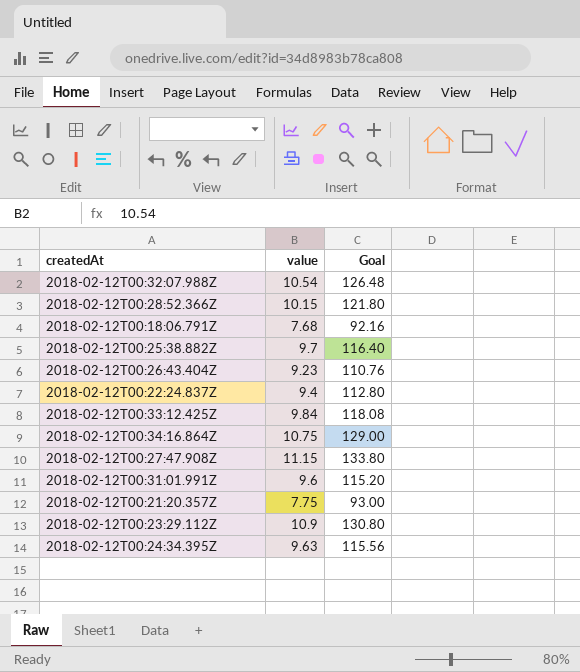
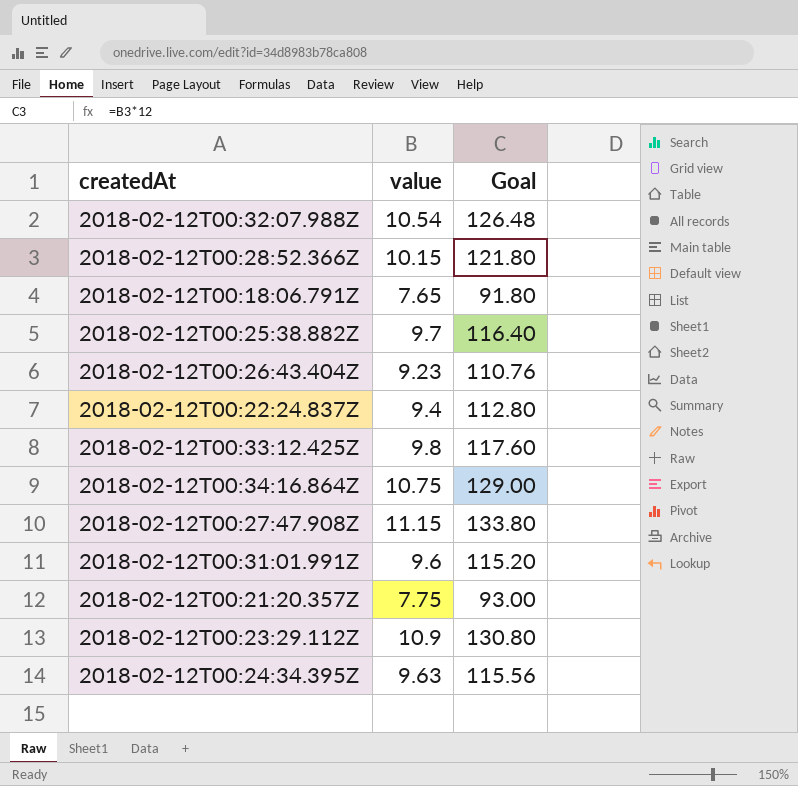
2018-02-12T00:18:06.791Z | value: 7.68 -> 7.65
2018-02-12T00:18:06.791Z | Goal: 92.16 -> 91.80
2018-02-12T00:33:12.425Z | value: 9.84 -> 9.8
2018-02-12T00:33:12.425Z | Goal: 118.08 -> 117.60

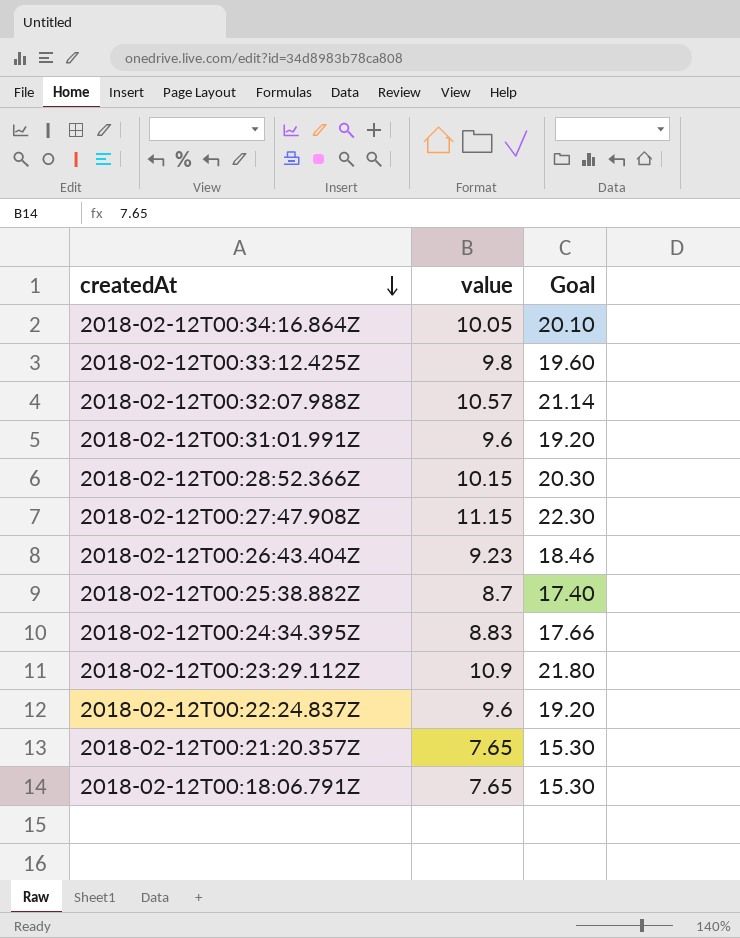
row order: none -> createdAt descending
column Goal | formula: [value] * 12 -> [value] * 2
2018-02-12T00:34:16.864Z | value: 10.75 -> 10.05
2018-02-12T00:32:07.988Z | value: 10.54 -> 10.57
2018-02-12T00:25:38.882Z | value: 9.7 -> 8.7
2018-02-12T00:24:34.395Z | value: 9.63 -> 8.83
2018-02-12T00:22:24.837Z | value: 9.4 -> 9.6
2018-02-12T00:21:20.357Z | value: 7.75 -> 7.65

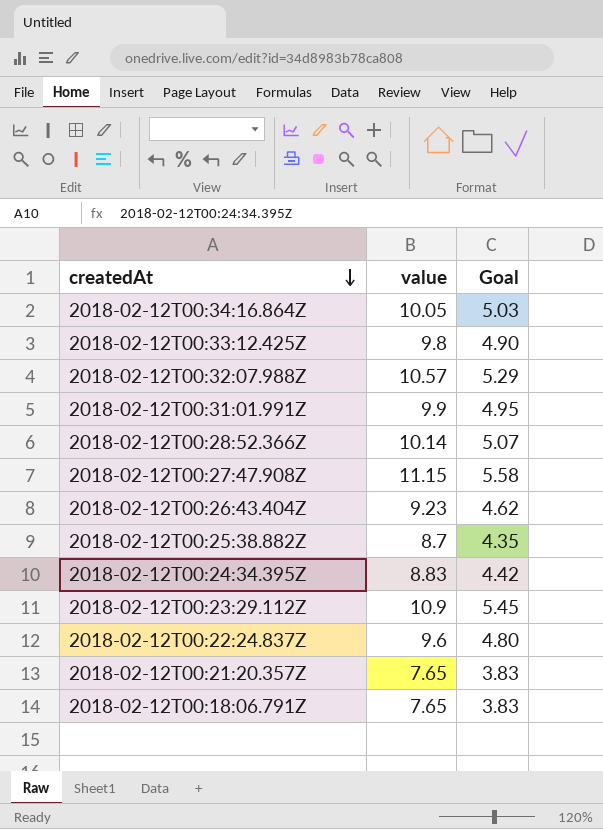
column Goal | formula: [value] * 2 -> [value] * 0.5
2018-02-12T00:31:01.991Z | value: 9.6 -> 9.9
2018-02-12T00:28:52.366Z | value: 10.15 -> 10.14

